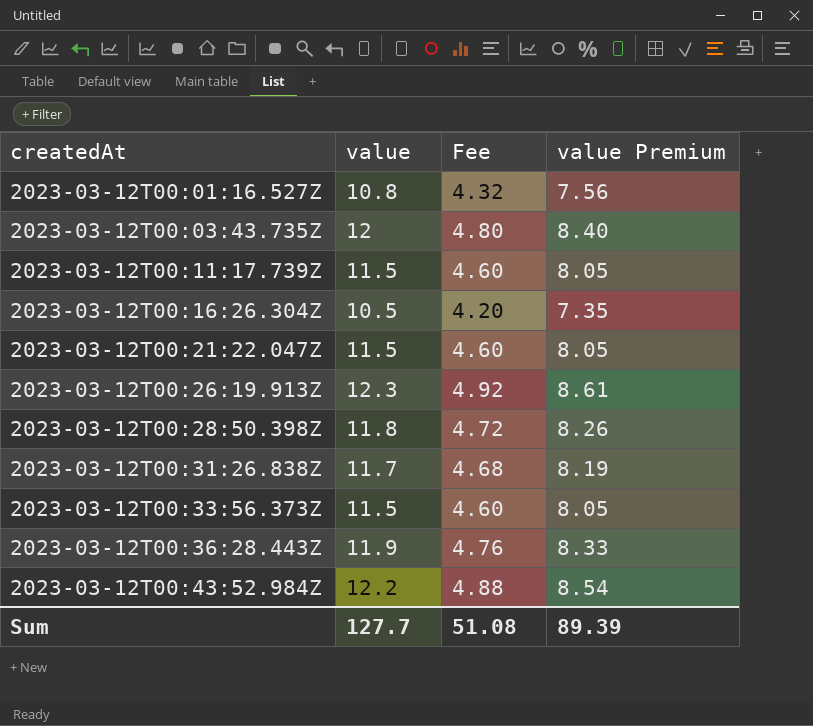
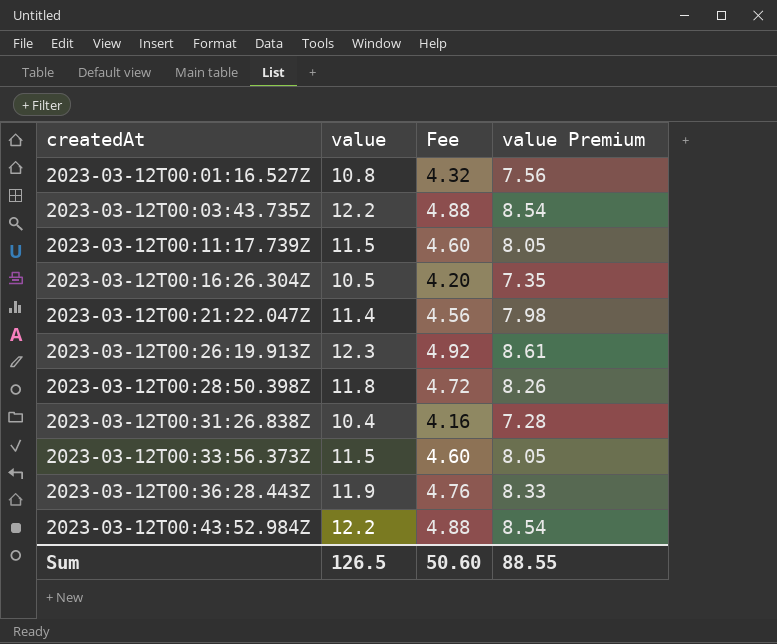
2023-03-12T00:03:43.735Z | value: 12 -> 12.2
2023-03-12T00:03:43.735Z | Fee: 4.80 -> 4.88
2023-03-12T00:03:43.735Z | value Premium: 8.40 -> 8.54
2023-03-12T00:21:22.047Z | value: 11.5 -> 11.4
2023-03-12T00:21:22.047Z | Fee: 4.60 -> 4.56
2023-03-12T00:21:22.047Z | value Premium: 8.05 -> 7.98
2023-03-12T00:31:26.838Z | value: 11.7 -> 10.4
2023-03-12T00:31:26.838Z | Fee: 4.68 -> 4.16
2023-03-12T00:31:26.838Z | value Premium: 8.19 -> 7.28
Sum | value: 127.7 -> 126.5
Sum | Fee: 51.08 -> 50.60
Sum | value Premium: 89.39 -> 88.55

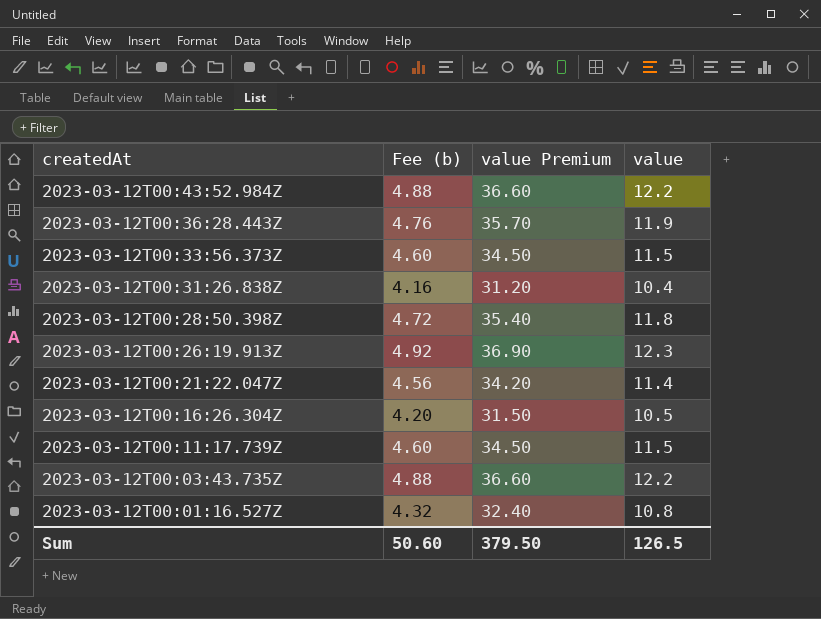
row order: createdAt ascending -> createdAt descending
column name: Fee -> Fee (b)
column value Premium | formula: [value] * 0.7 -> [value] * 3
column value | position: 2 -> 4
Sum | value Premium: 88.55 -> 379.50

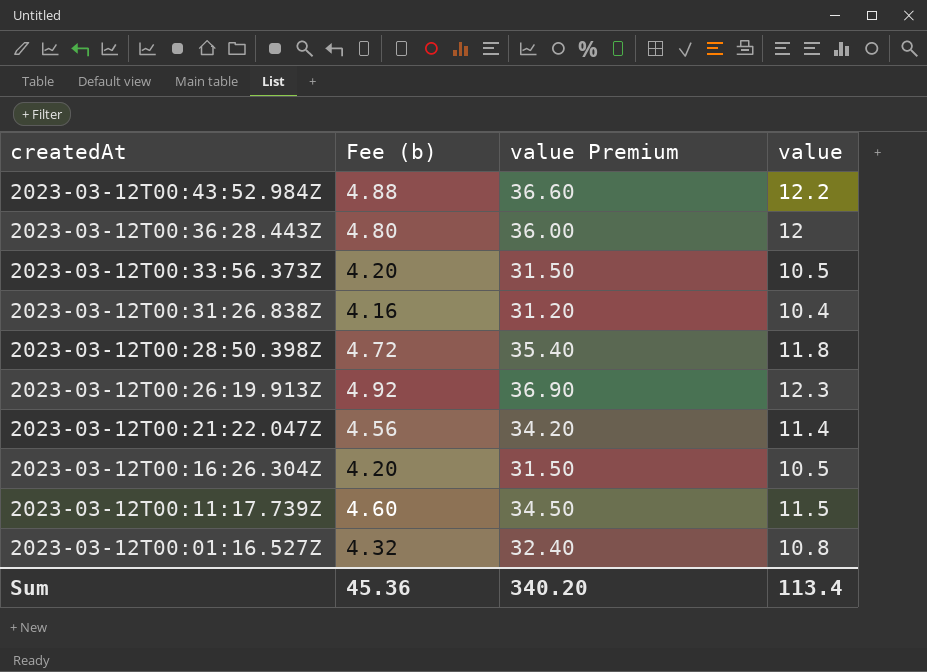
row 2023-03-12T00:03:43.735Z: 4.88 | 36.60 | 12.2 -> none
2023-03-12T00:36:28.443Z | Fee (b): 4.76 -> 4.80
2023-03-12T00:36:28.443Z | value Premium: 35.70 -> 36.00
2023-03-12T00:36:28.443Z | value: 11.9 -> 12
2023-03-12T00:33:56.373Z | Fee (b): 4.60 -> 4.20
2023-03-12T00:33:56.373Z | value Premium: 34.50 -> 31.50
2023-03-12T00:33:56.373Z | value: 11.5 -> 10.5
Sum | Fee (b): 50.60 -> 45.36
Sum | value Premium: 379.50 -> 340.20
Sum | value: 126.5 -> 113.4

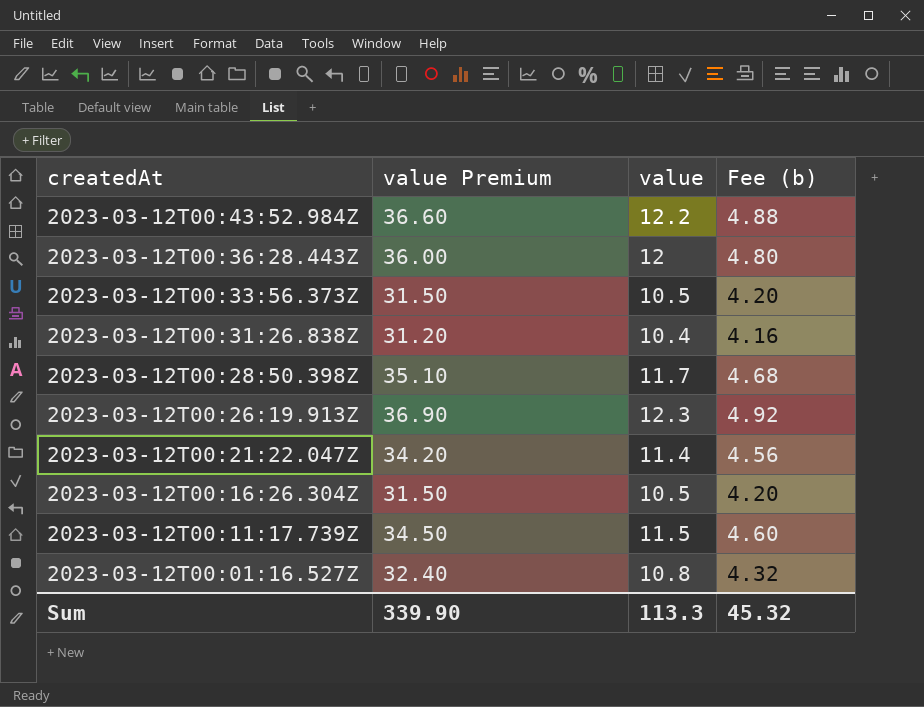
column Fee (b) | position: 2 -> 4
2023-03-12T00:28:50.398Z | value Premium: 35.40 -> 35.10
2023-03-12T00:28:50.398Z | value: 11.8 -> 11.7
2023-03-12T00:28:50.398Z | Fee (b): 4.72 -> 4.68
Sum | value Premium: 340.20 -> 339.90
Sum | value: 113.4 -> 113.3
Sum | Fee (b): 45.36 -> 45.32

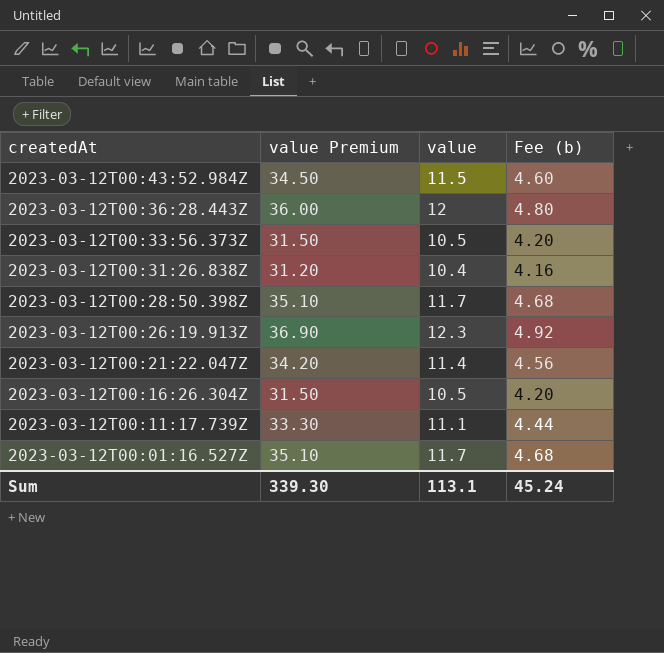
2023-03-12T00:43:52.984Z | value Premium: 36.60 -> 34.50
2023-03-12T00:43:52.984Z | value: 12.2 -> 11.5
2023-03-12T00:43:52.984Z | Fee (b): 4.88 -> 4.60
2023-03-12T00:11:17.739Z | value Premium: 34.50 -> 33.30
2023-03-12T00:11:17.739Z | value: 11.5 -> 11.1
2023-03-12T00:11:17.739Z | Fee (b): 4.60 -> 4.44
2023-03-12T00:01:16.527Z | value Premium: 32.40 -> 35.10
2023-03-12T00:01:16.527Z | value: 10.8 -> 11.7
2023-03-12T00:01:16.527Z | Fee (b): 4.32 -> 4.68
Sum | value Premium: 339.90 -> 339.30
Sum | value: 113.3 -> 113.1
Sum | Fee (b): 45.32 -> 45.24

